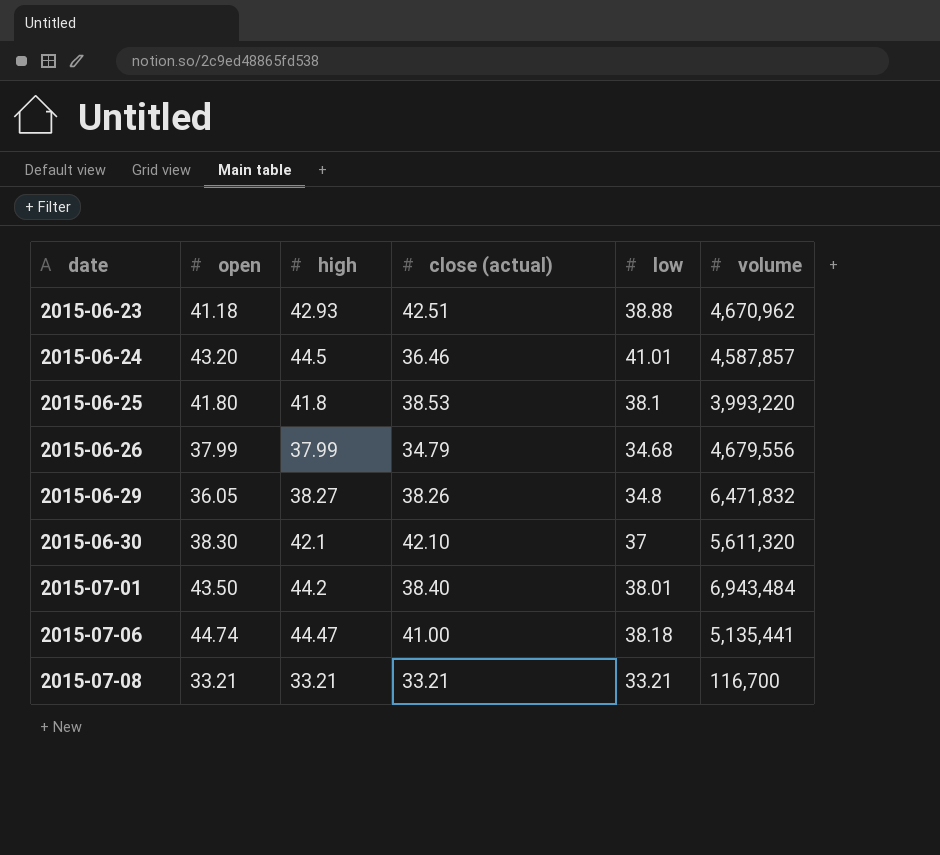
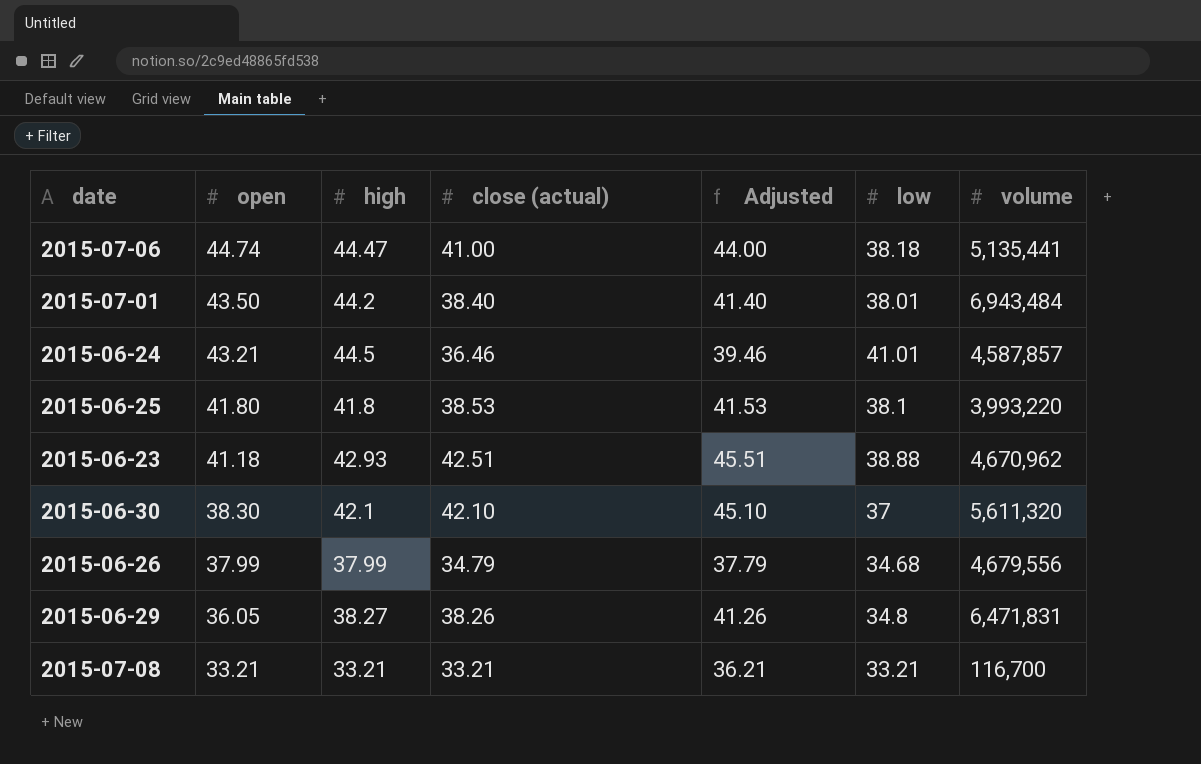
row order: date ascending -> open descending
column Adjusted | formula: none -> [close (actual)] + 3
2015-06-24 | open: 43.20 -> 43.21
2015-06-29 | volume: 6,471,832 -> 6,471,831

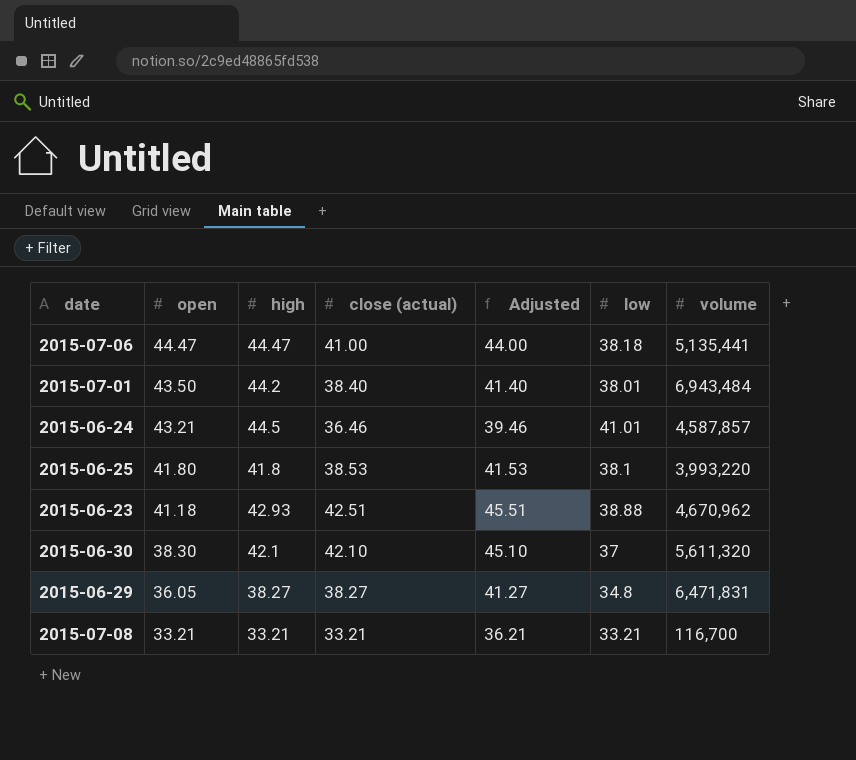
row 2015-06-26: 37.99 | 37.99 | 34.79 | 37.79 | 34.68 | 4,679,556 -> none
2015-07-06 | open: 44.74 -> 44.47
2015-06-29 | close (actual): 38.26 -> 38.27
2015-06-29 | Adjusted: 41.26 -> 41.27

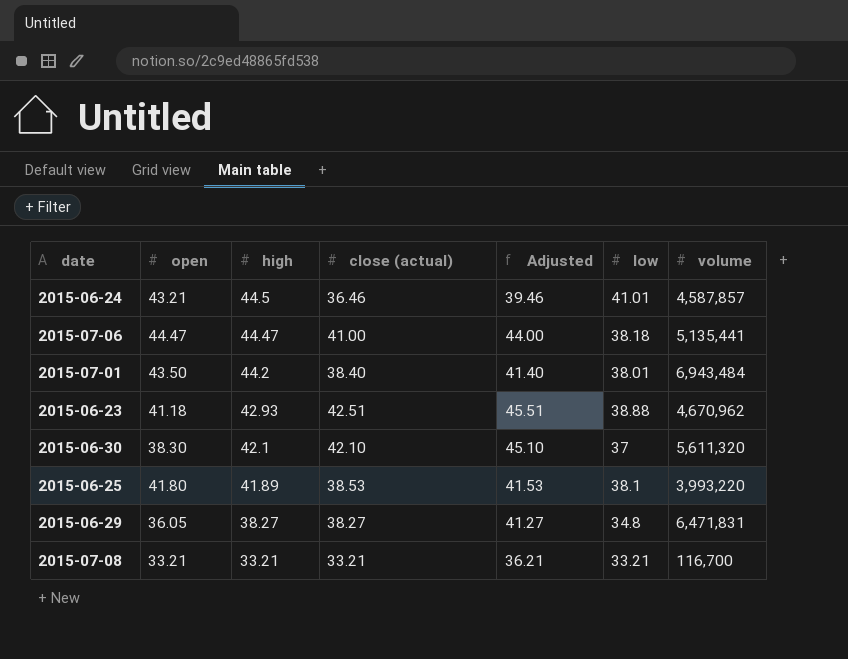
row order: open descending -> high descending
2015-06-25 | high: 41.8 -> 41.89

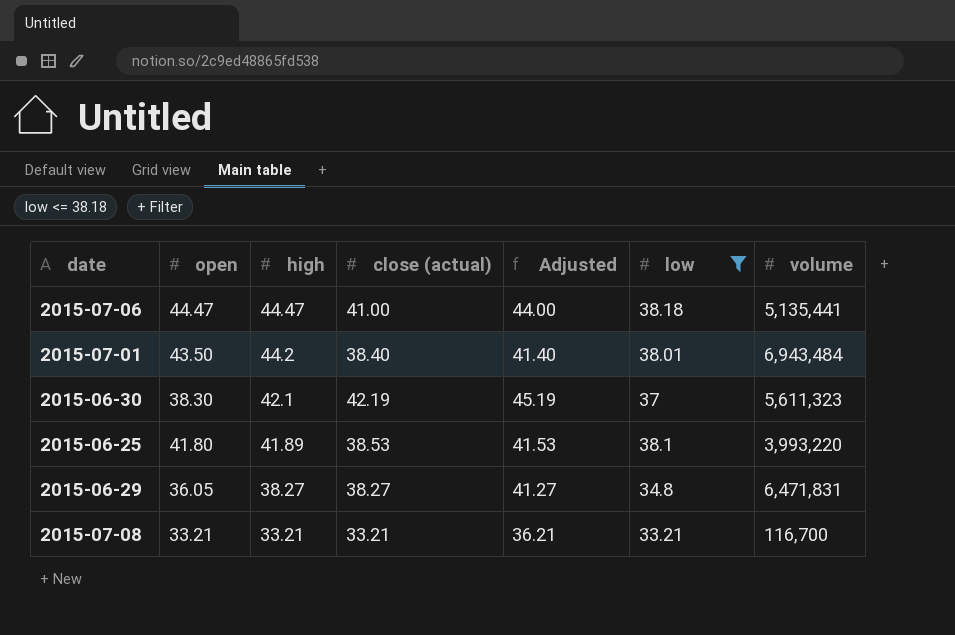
filter: none -> low <= 38.18
2015-06-30 | close (actual): 42.10 -> 42.19
2015-06-30 | Adjusted: 45.10 -> 45.19
2015-06-30 | volume: 5,611,320 -> 5,611,323

